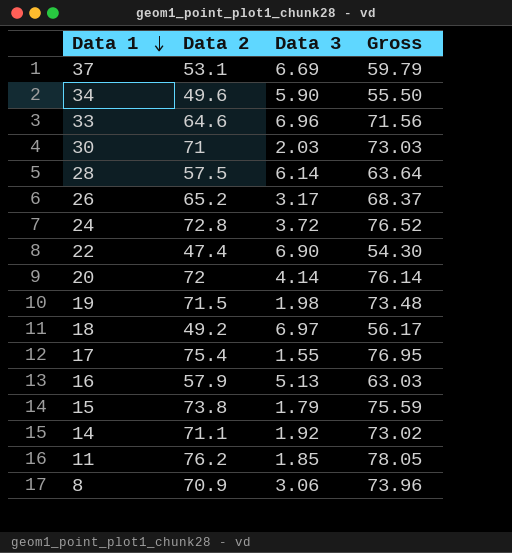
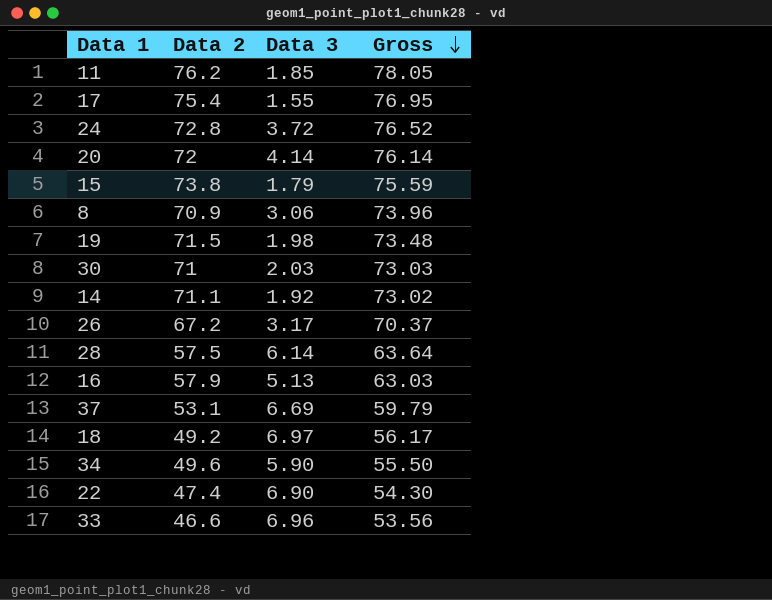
row order: Data 1 descending -> Gross descending
26 | Data 2: 65.2 -> 67.2
26 | Gross: 68.37 -> 70.37
33 | Data 2: 64.6 -> 46.6
33 | Gross: 71.56 -> 53.56

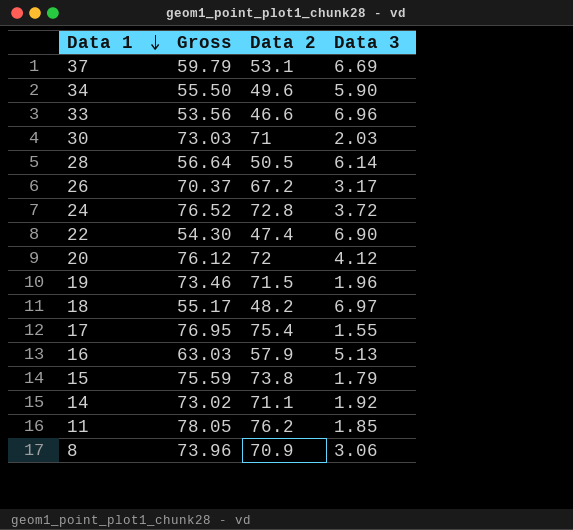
row order: Gross descending -> Data 1 descending
column Gross | position: 4 -> 2
28 | Gross: 63.64 -> 56.64
28 | Data 2: 57.5 -> 50.5
20 | Gross: 76.14 -> 76.12
20 | Data 3: 4.14 -> 4.12
19 | Gross: 73.48 -> 73.46
19 | Data 3: 1.98 -> 1.96
18 | Gross: 56.17 -> 55.17
18 | Data 2: 49.2 -> 48.2

